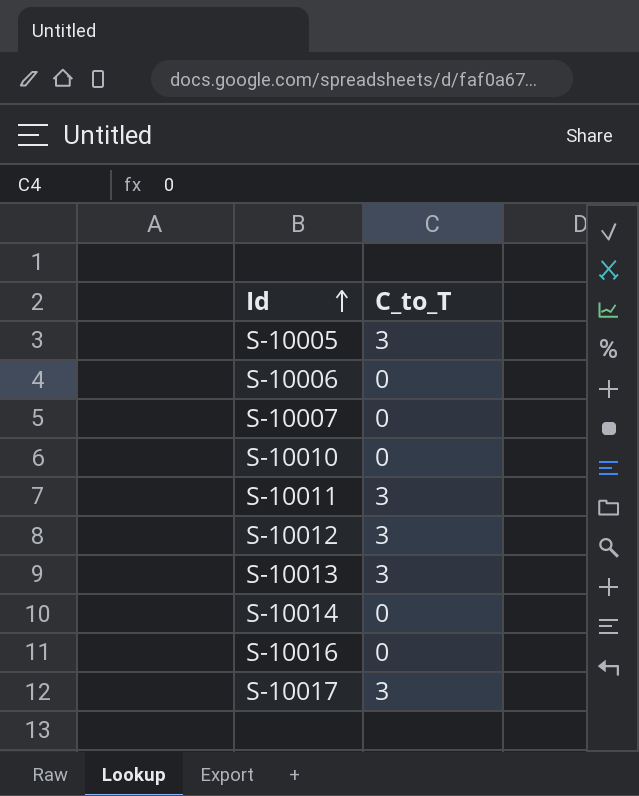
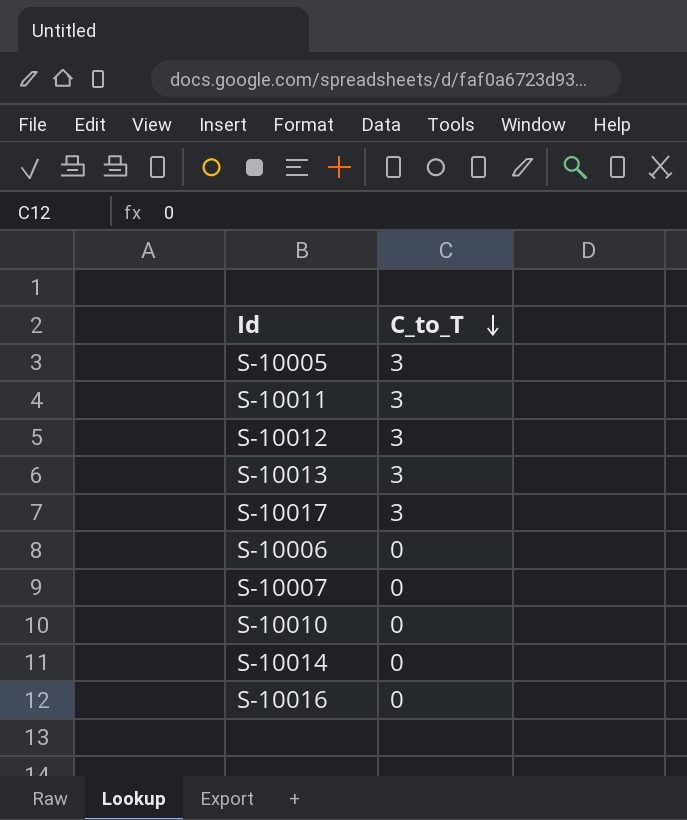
row order: Id ascending -> C_to_T descending

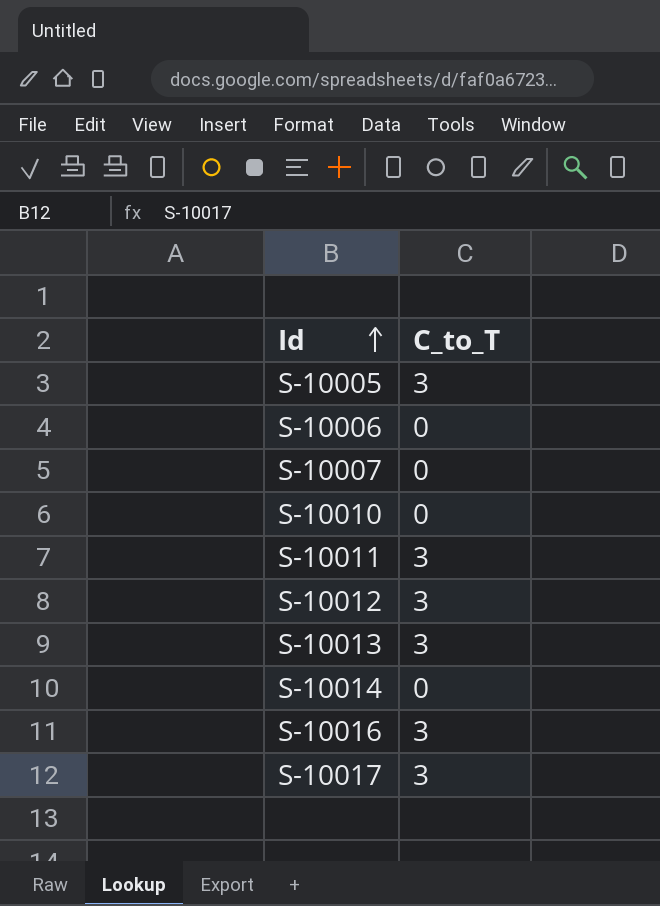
row order: C_to_T descending -> Id ascending
S-10016 | C_to_T: 0 -> 3

